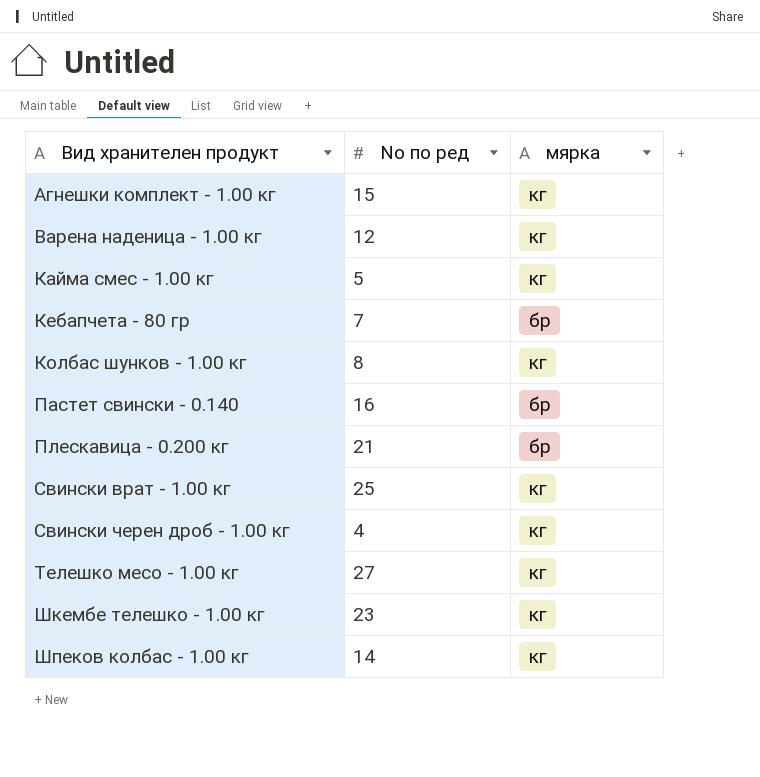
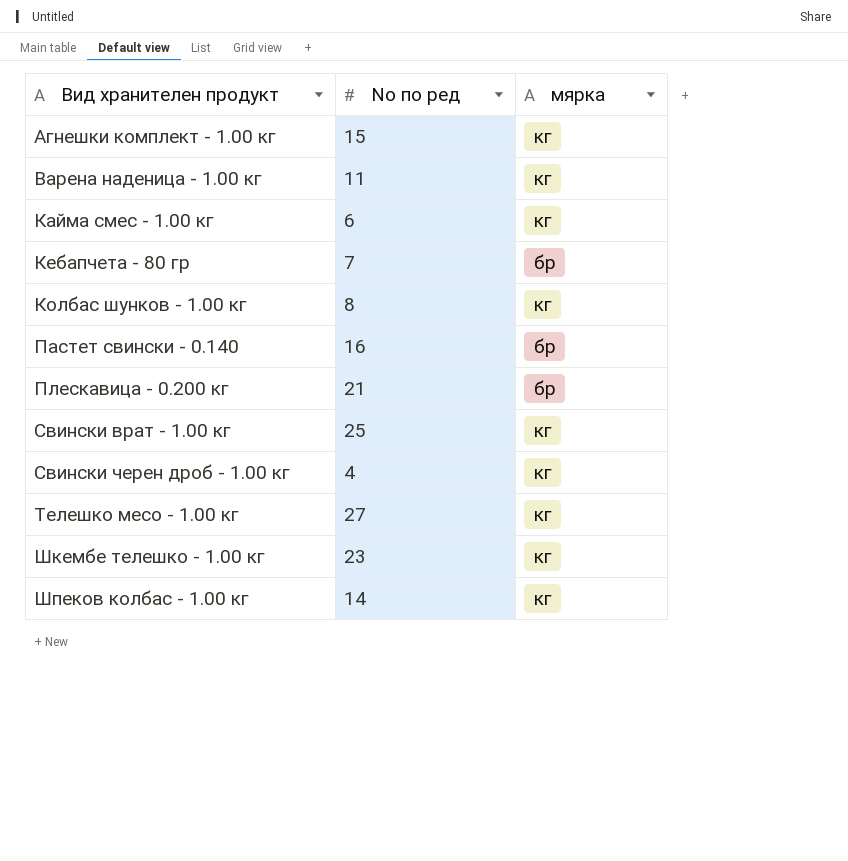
Варена наденица - 1.00 кг | No по ред: 12 -> 11
Кайма смес - 1.00 кг | No по ред: 5 -> 6

